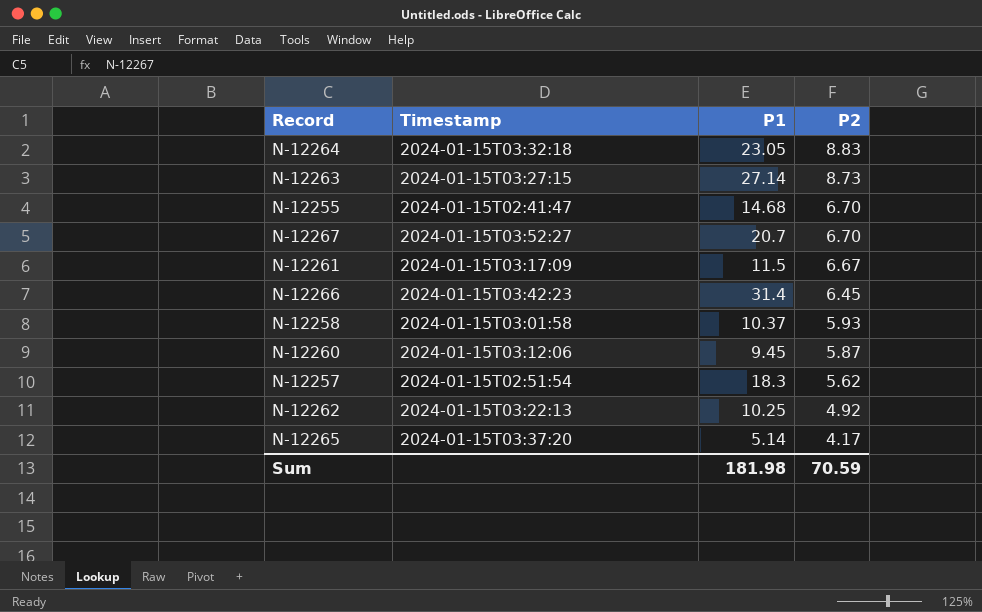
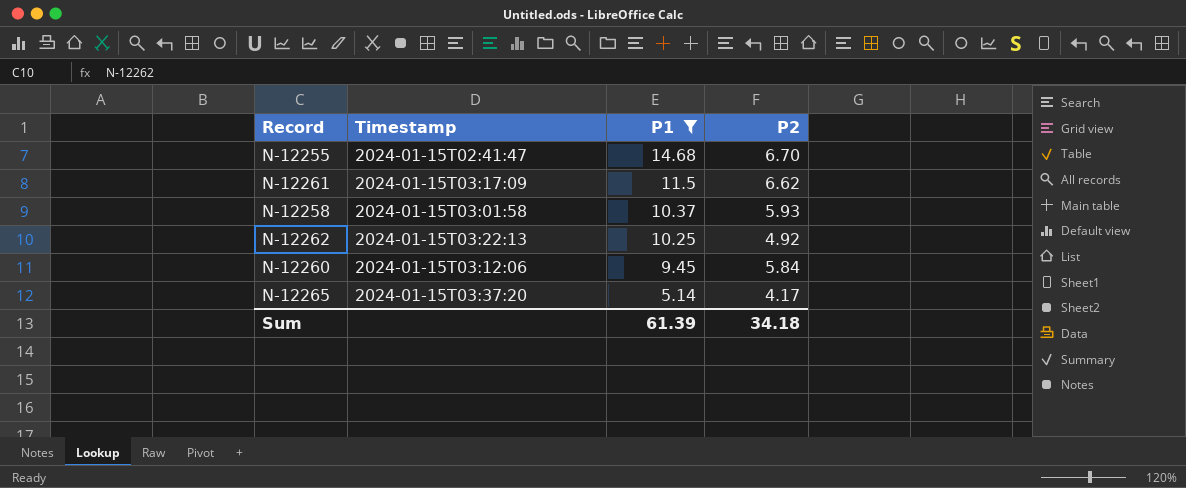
filter: none -> P1 <= 14.68
row order: P2 descending -> P1 descending
N-12261 | P2: 6.67 -> 6.62
N-12260 | P2: 5.87 -> 5.84
Sum | P1: 181.98 -> 61.39
Sum | P2: 70.59 -> 34.18

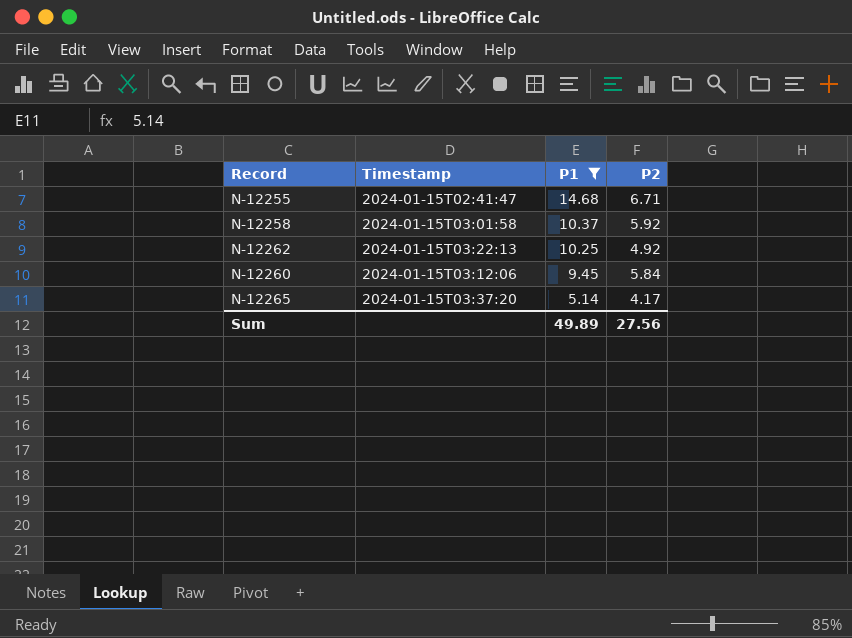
row N-12261: 2024-01-15T03:17:09 | 11.5 | 6.62 -> none
N-12255 | P2: 6.70 -> 6.71
N-12258 | P2: 5.93 -> 5.92
Sum | P1: 61.39 -> 49.89
Sum | P2: 34.18 -> 27.56

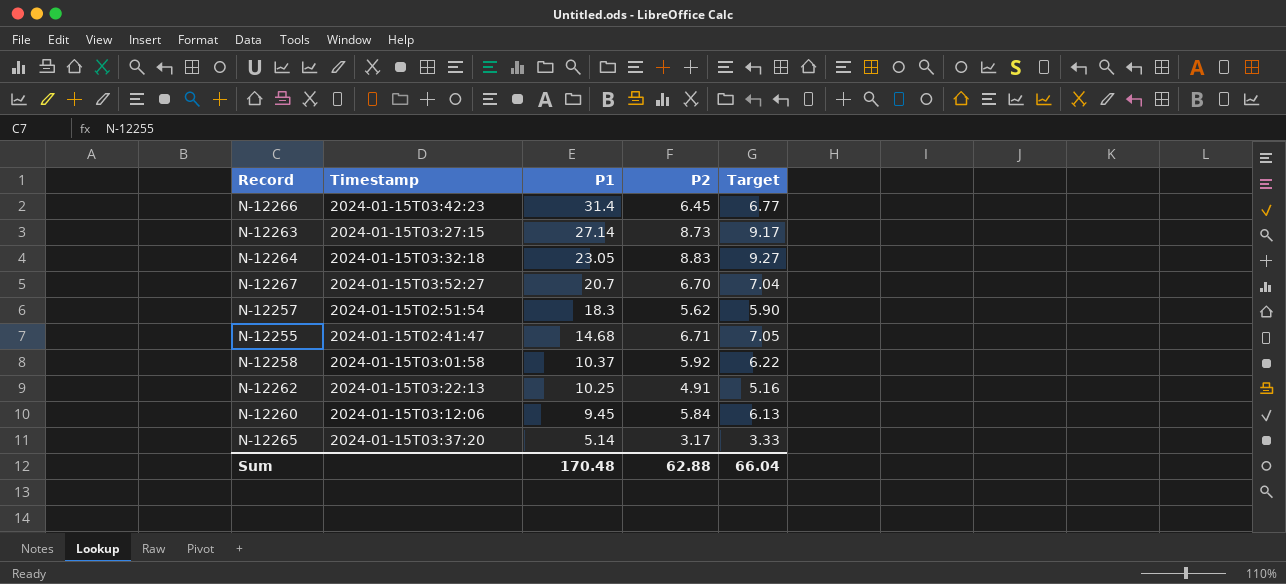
filter: P1 <= 14.68 -> none
column Target | formula: none -> [P2] * 1.05
N-12262 | P2: 4.92 -> 4.91
N-12265 | P2: 4.17 -> 3.17
Sum | P1: 49.89 -> 170.48
Sum | P2: 27.56 -> 62.88

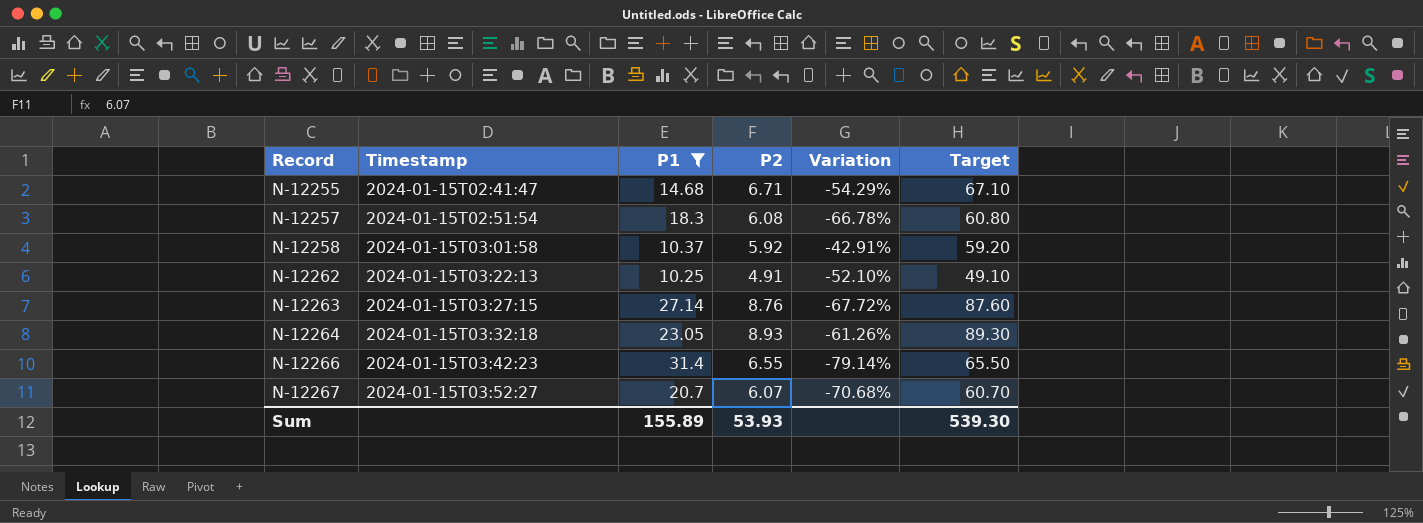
filter: none -> P1 >= 10.25
row order: P1 descending -> Record ascending
column Variation | formula: none -> ([P2] - [P1]) / [P1]
column Target | formula: [P2] * 1.05 -> [P2] * 10
N-12257 | P2: 5.62 -> 6.08
N-12263 | P2: 8.73 -> 8.76
N-12264 | P2: 8.83 -> 8.93
N-12266 | P2: 6.45 -> 6.55
N-12267 | P2: 6.70 -> 6.07
Sum | P1: 170.48 -> 155.89
Sum | P2: 62.88 -> 53.93
Sum | Target: 66.04 -> 539.30

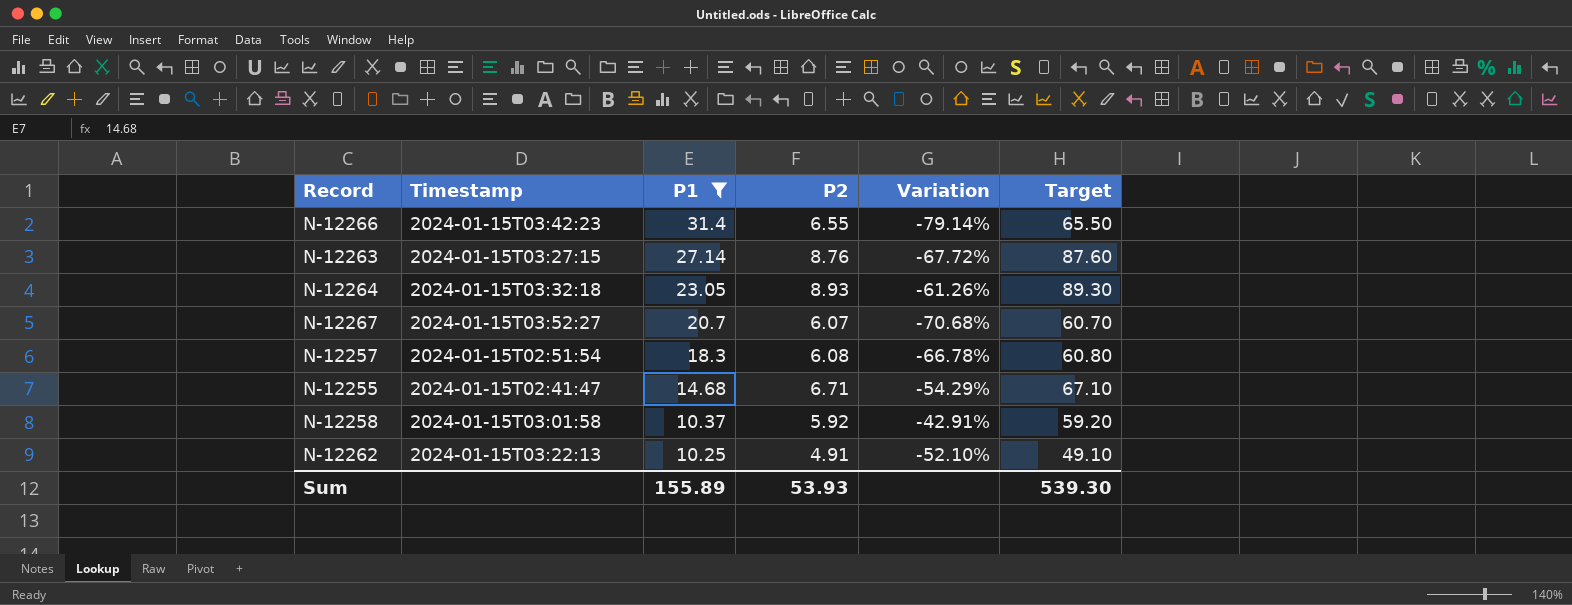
row order: Record ascending -> P1 descending

